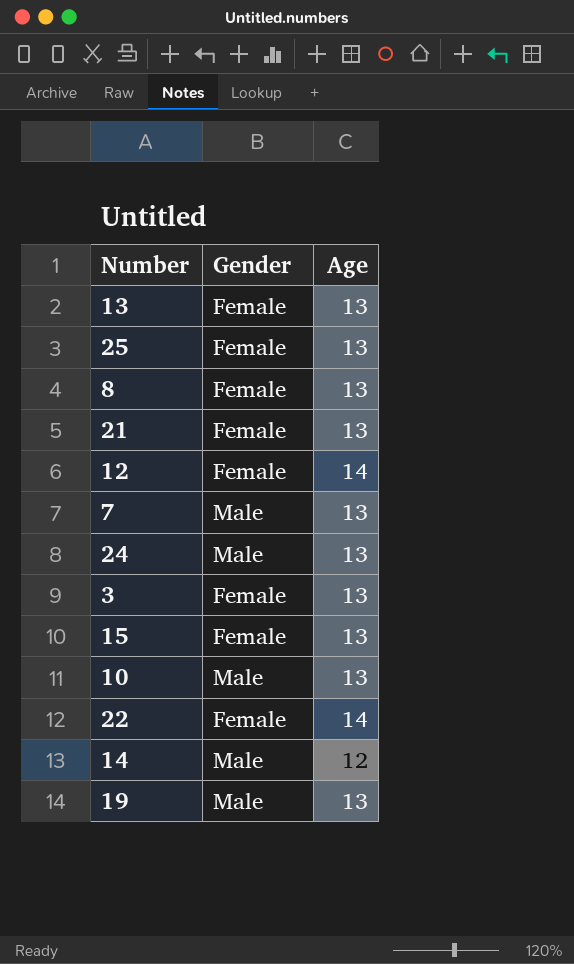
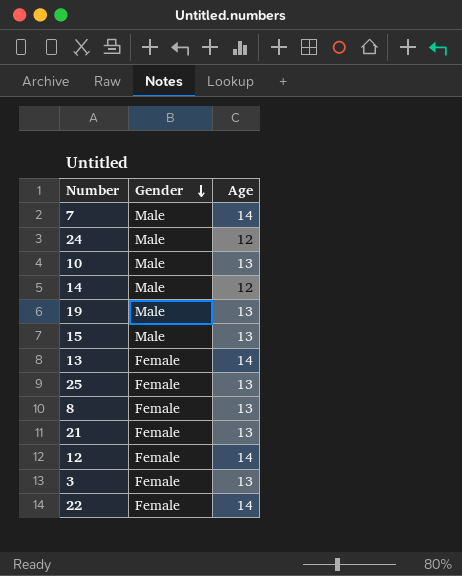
row order: none -> Gender descending
7 | Age: 13 -> 14
24 | Age: 13 -> 12
15 | Gender: Female -> Male
13 | Age: 13 -> 14

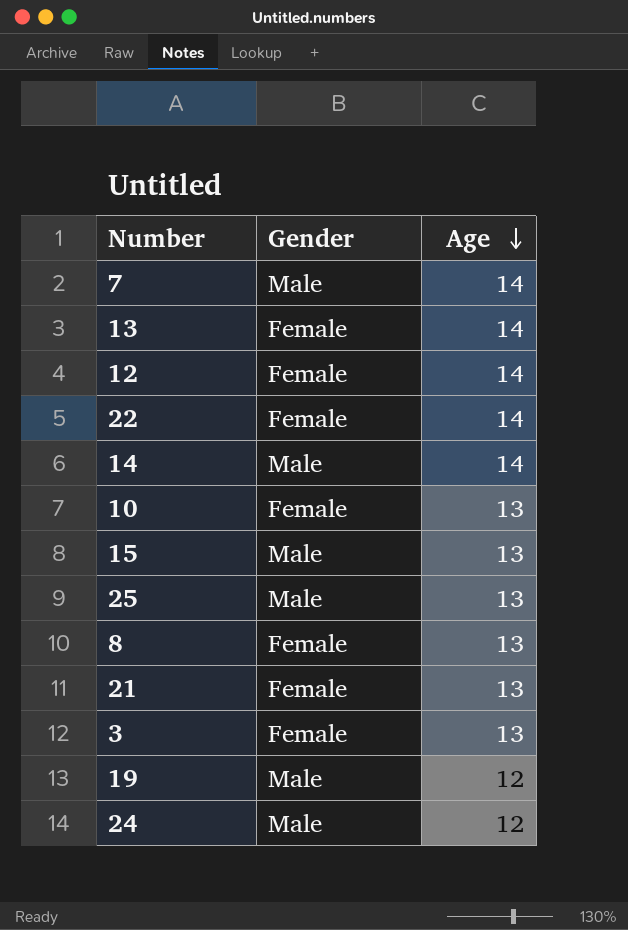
row order: Gender descending -> Age descending
14 | Age: 12 -> 14
10 | Gender: Male -> Female
25 | Gender: Female -> Male
19 | Age: 13 -> 12

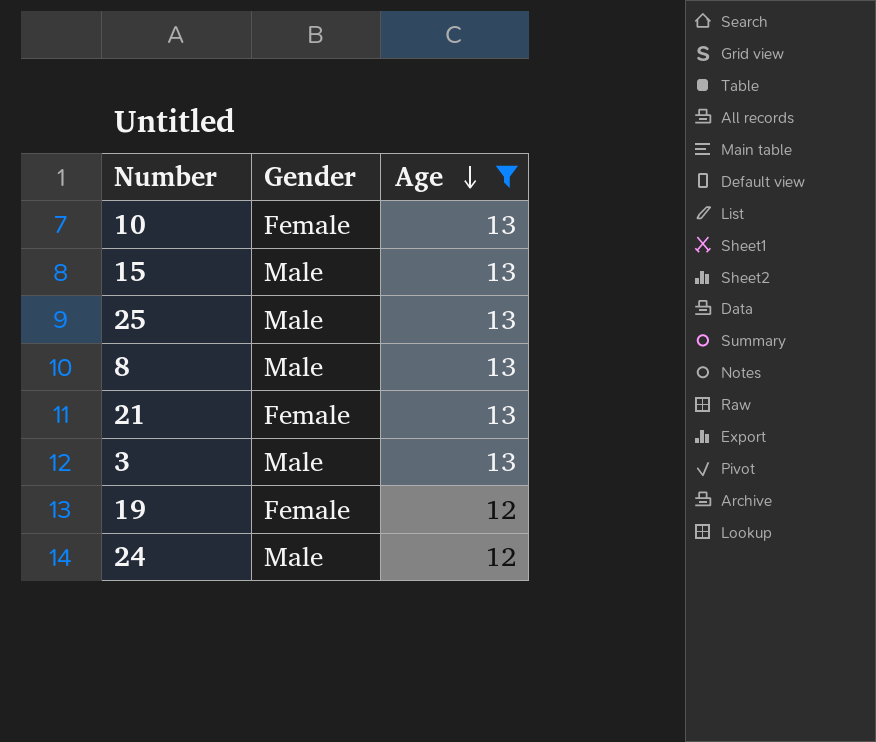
filter: none -> Age != 14
8 | Gender: Female -> Male
3 | Gender: Female -> Male
19 | Gender: Male -> Female

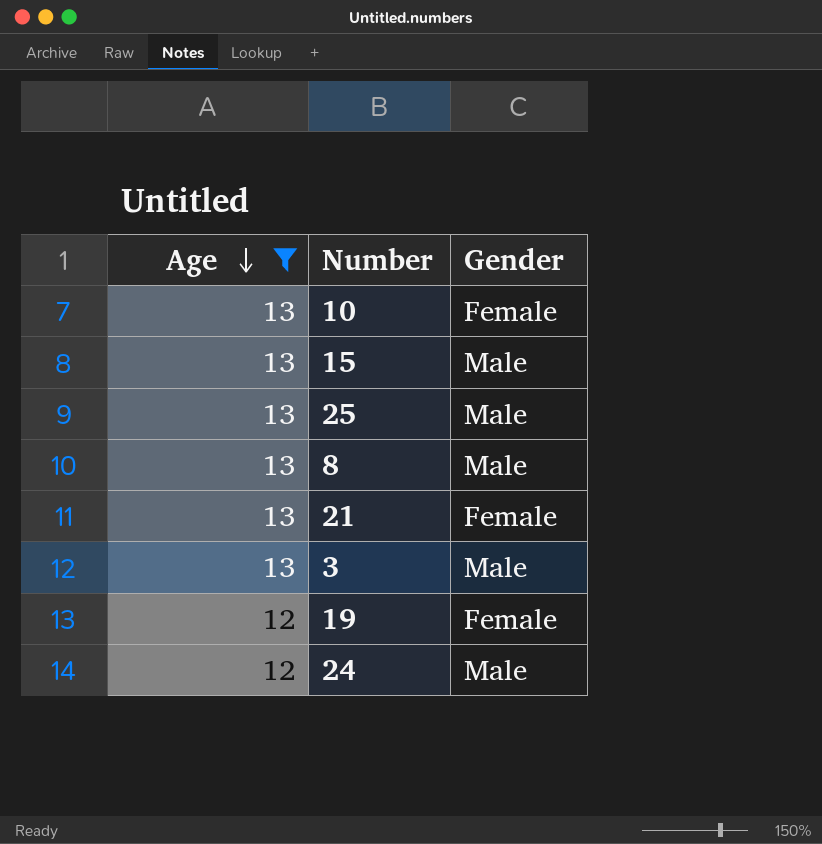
column Age | position: 3 -> 1

